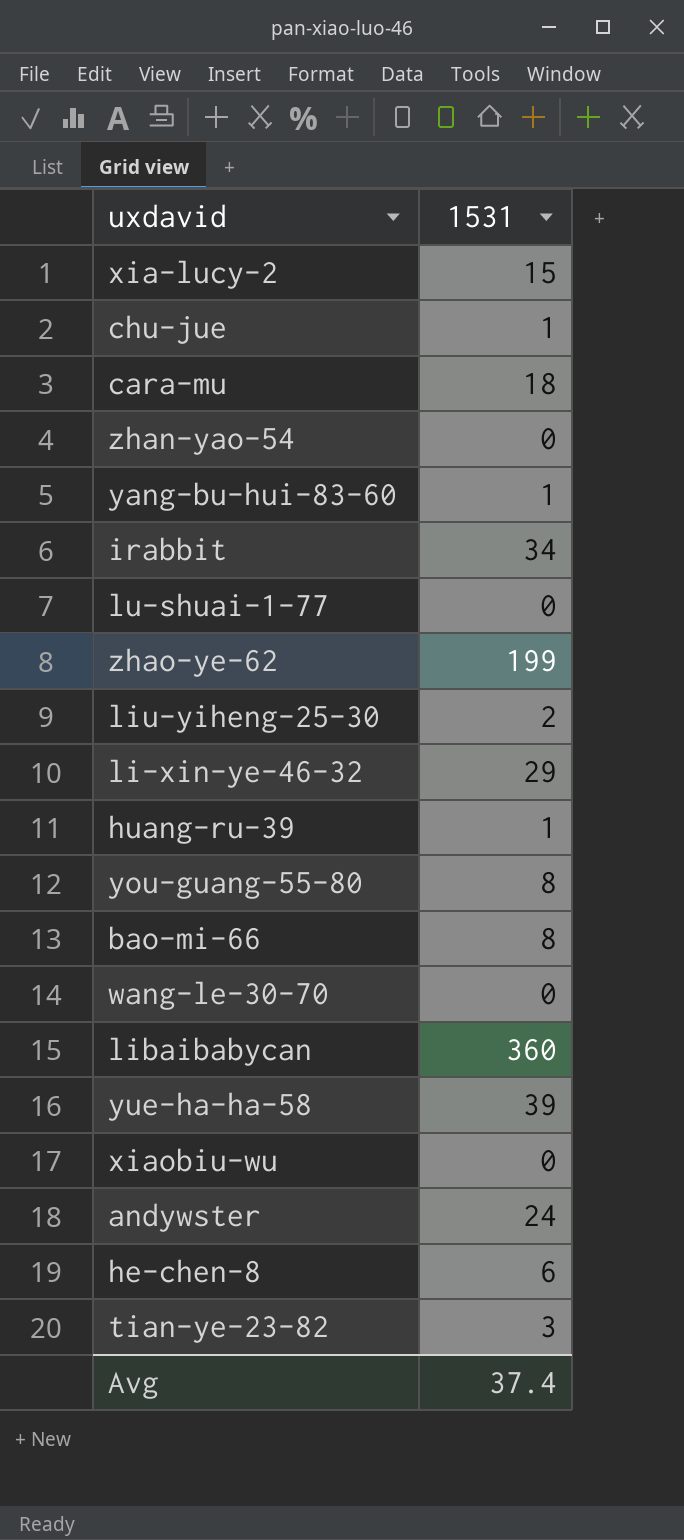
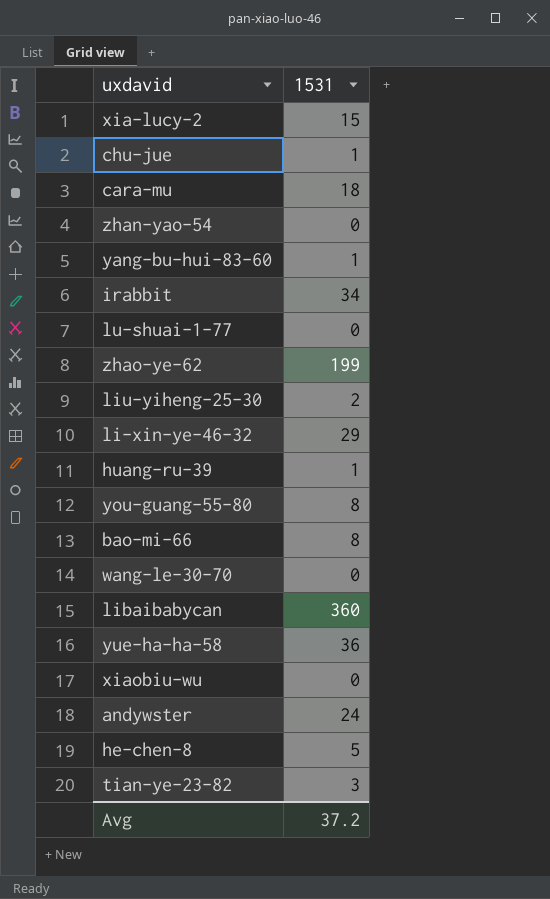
yue-ha-ha-58 | 1531: 39 -> 36
he-chen-8 | 1531: 6 -> 5
Avg | 1531: 37.4 -> 37.2

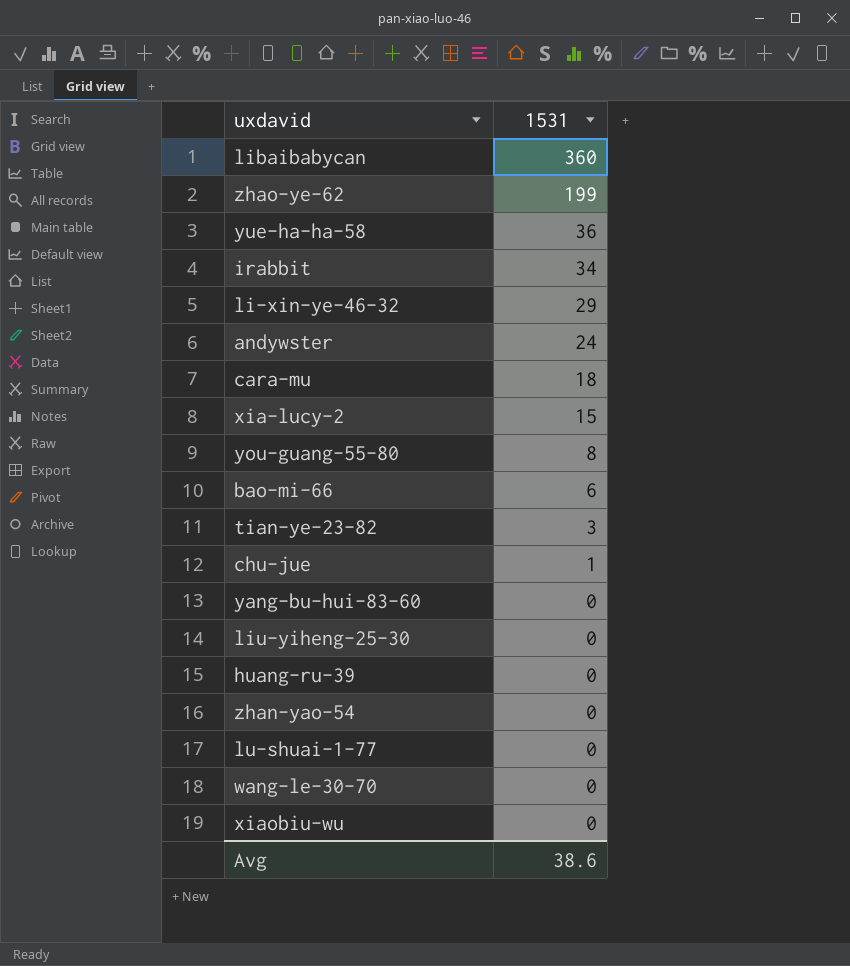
row order: none -> 1531 descending
row he-chen-8: 5 -> none
bao-mi-66 | 1531: 8 -> 6
yang-bu-hui-83-60 | 1531: 1 -> 0
liu-yiheng-25-30 | 1531: 2 -> 0
huang-ru-39 | 1531: 1 -> 0
Avg | 1531: 37.2 -> 38.6

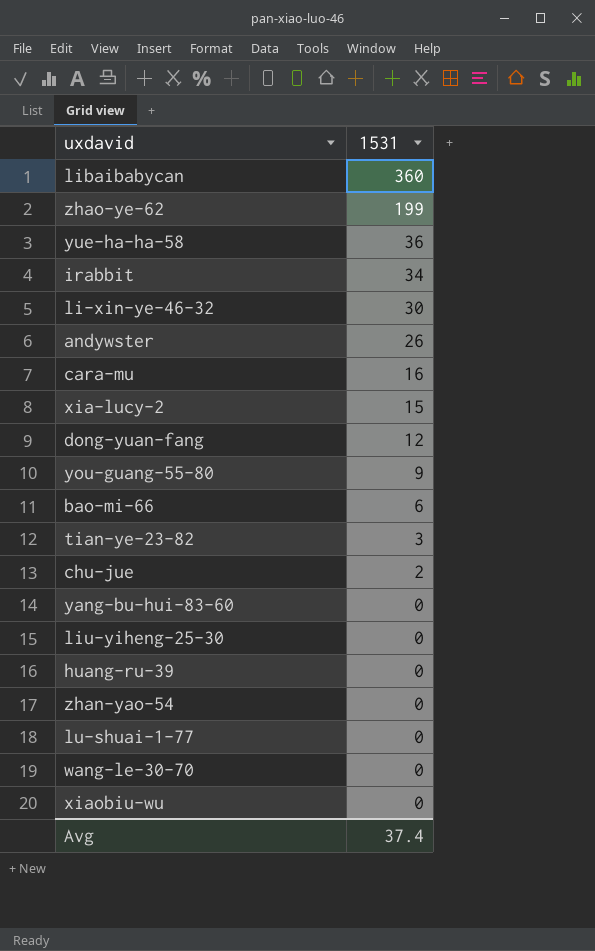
li-xin-ye-46-32 | 1531: 29 -> 30
andywster | 1531: 24 -> 26
cara-mu | 1531: 18 -> 16
row dong-yuan-fang: none -> 12
you-guang-55-80 | 1531: 8 -> 9
chu-jue | 1531: 1 -> 2
Avg | 1531: 38.6 -> 37.4

